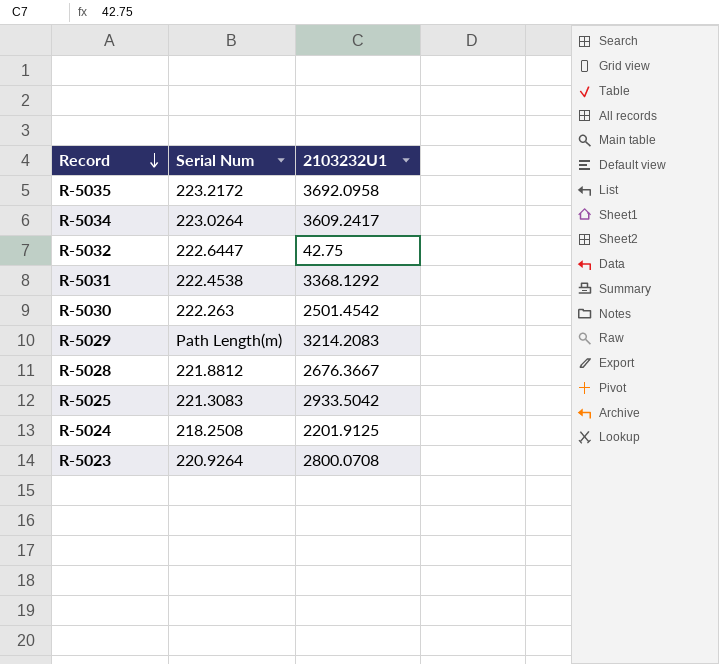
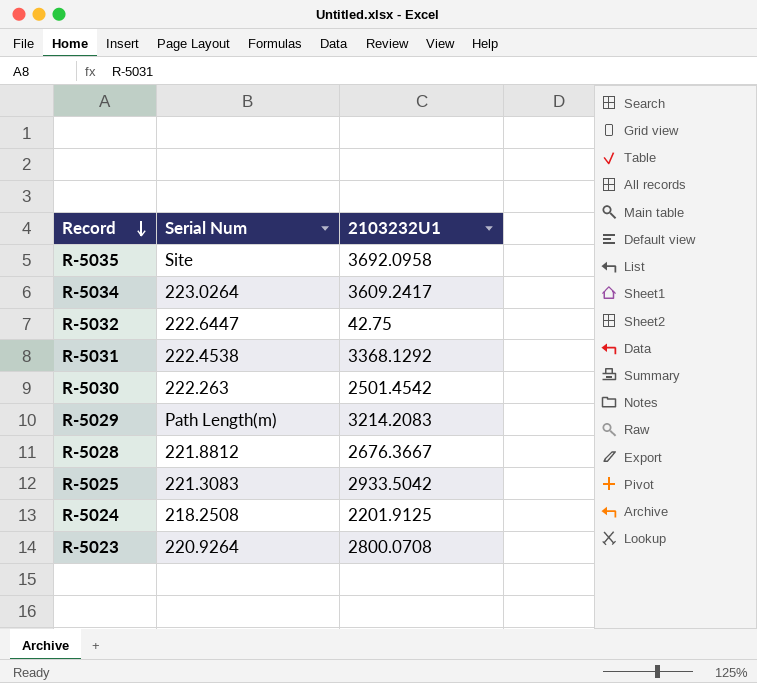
R-5035 | Serial Num: 223.2172 -> Site

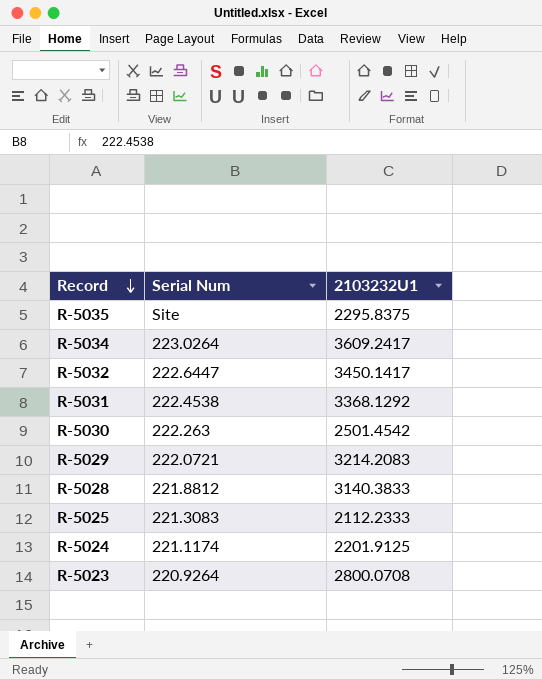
R-5035 | 2103232U1: 3692.0958 -> 2295.8375
R-5032 | 2103232U1: 42.75 -> 3450.1417
R-5029 | Serial Num: Path Length(m) -> 222.0721
R-5028 | 2103232U1: 2676.3667 -> 3140.3833
R-5025 | 2103232U1: 2933.5042 -> 2112.2333
R-5024 | Serial Num: 218.2508 -> 221.1174

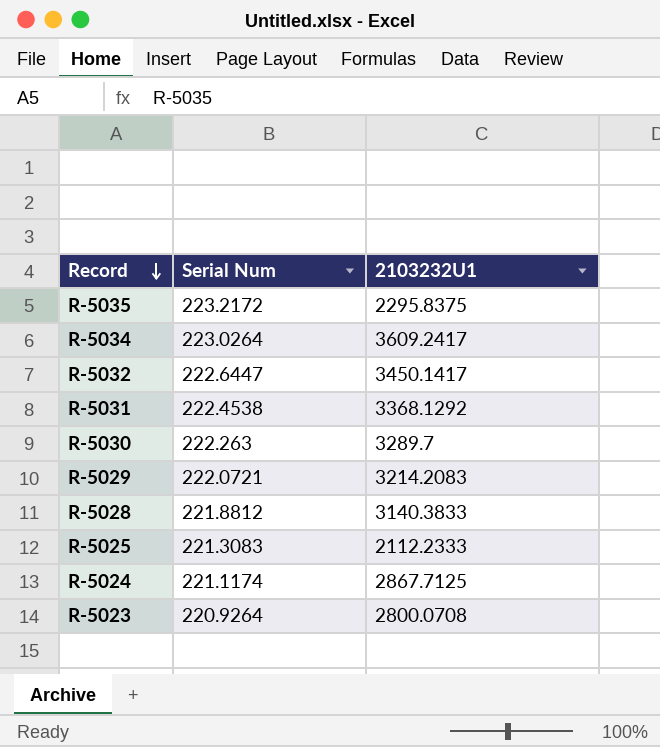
R-5035 | Serial Num: Site -> 223.2172
R-5030 | 2103232U1: 2501.4542 -> 3289.7
R-5024 | 2103232U1: 2201.9125 -> 2867.7125

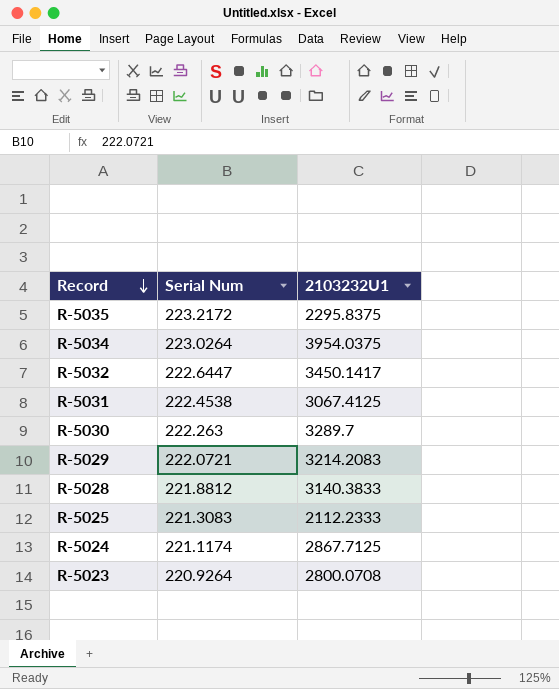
R-5034 | 2103232U1: 3609.2417 -> 3954.0375
R-5031 | 2103232U1: 3368.1292 -> 3067.4125

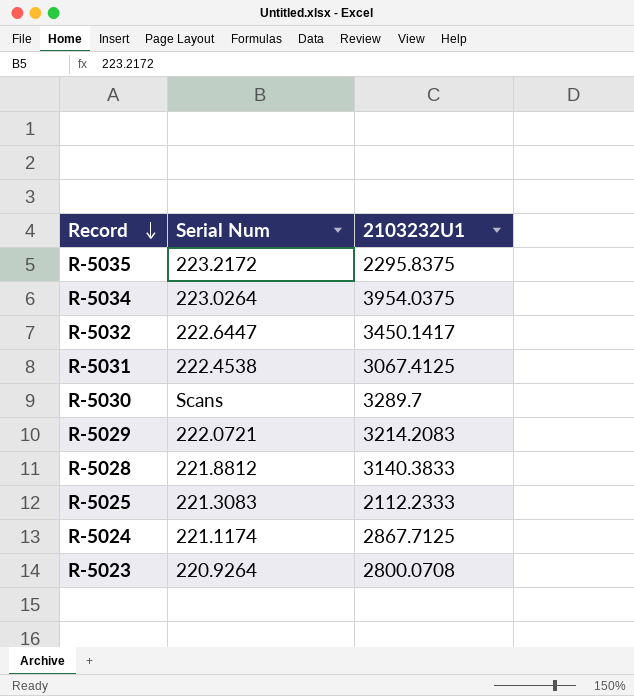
R-5030 | Serial Num: 222.263 -> Scans

